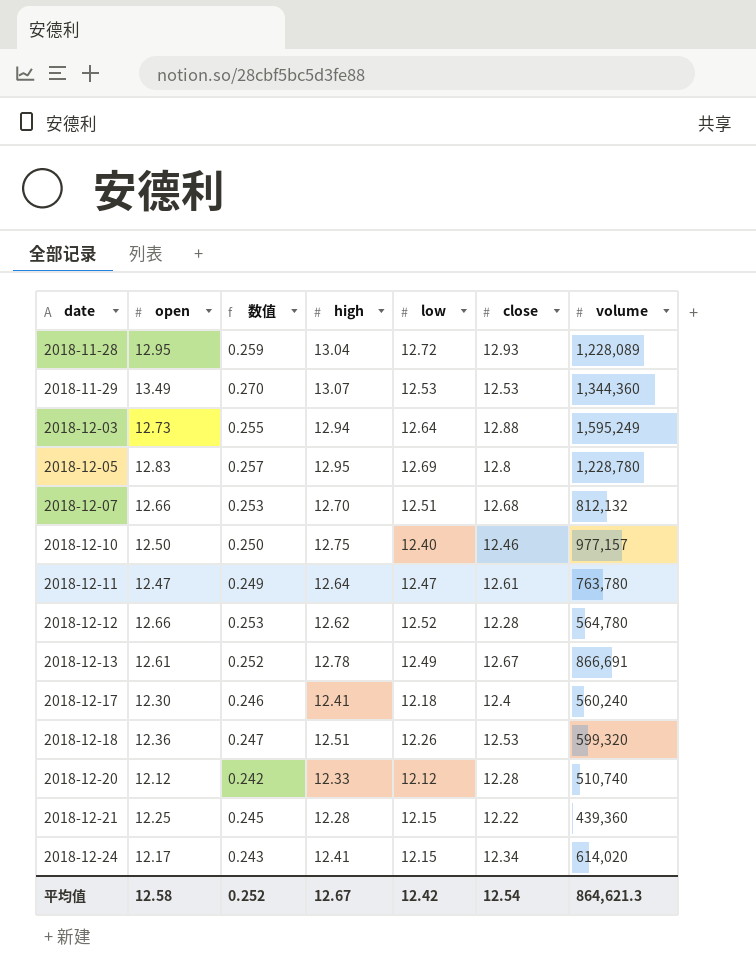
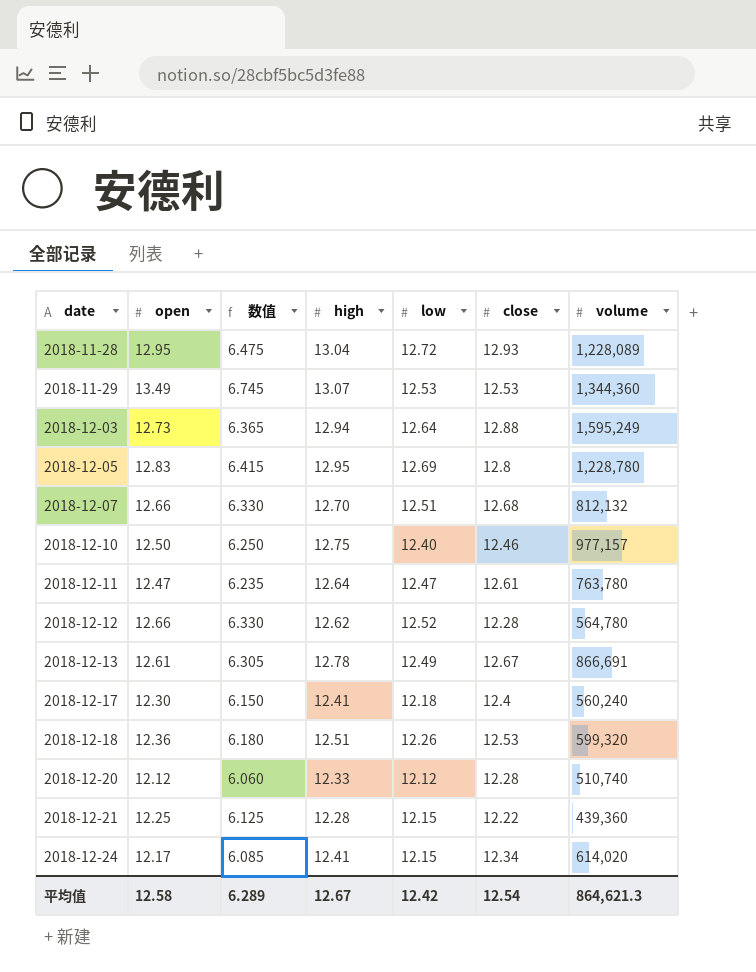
column 数值 | formula: [open] * 0.02 -> [open] * 0.5
平均值 | 数值: 0.252 -> 6.289

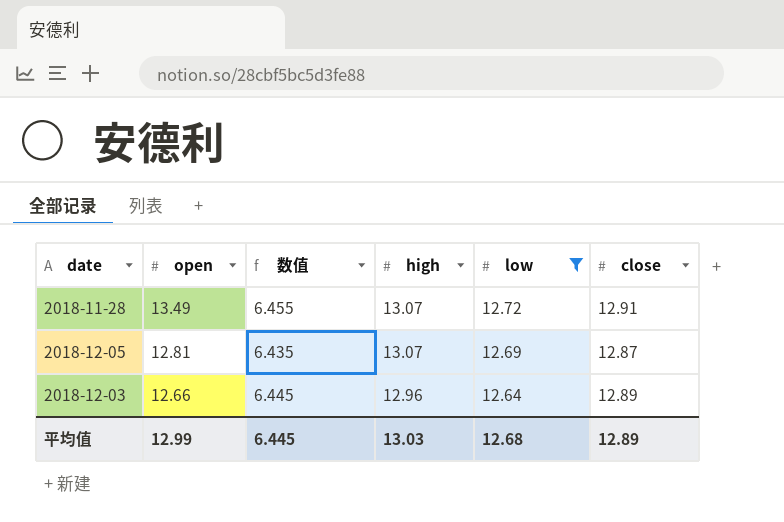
filter: none -> low >= 12.64
row order: date ascending -> open descending
column volume | position: 7 -> none
column 数值 | formula: [open] * 0.5 -> [close] * 0.5
2018-11-28 | open: 12.95 -> 13.49
2018-11-28 | high: 13.04 -> 13.07
2018-11-28 | close: 12.93 -> 12.91
2018-12-05 | open: 12.83 -> 12.81
2018-12-05 | high: 12.95 -> 13.07
2018-12-05 | close: 12.8 -> 12.87
2018-12-03 | open: 12.73 -> 12.66
2018-12-03 | high: 12.94 -> 12.96
2018-12-03 | close: 12.88 -> 12.89
平均值 | open: 12.58 -> 12.99
平均值 | 数值: 6.289 -> 6.445
平均值 | high: 12.67 -> 13.03
平均值 | low: 12.42 -> 12.68
平均值 | close: 12.54 -> 12.89

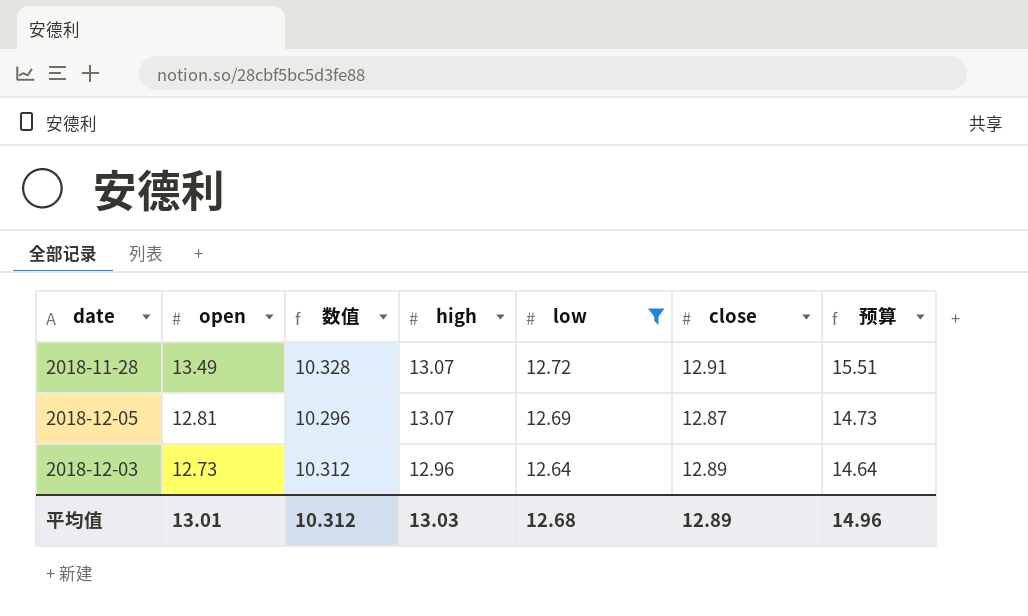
column 数值 | formula: [close] * 0.5 -> [close] * 0.8
column 预算 | formula: none -> [open] * 1.15
2018-12-03 | open: 12.66 -> 12.73
平均值 | open: 12.99 -> 13.01
平均值 | 数值: 6.445 -> 10.312

